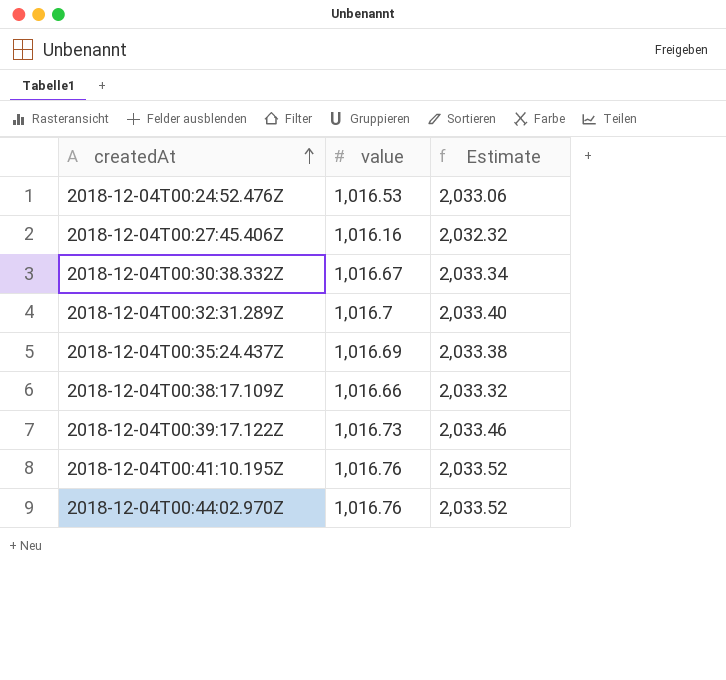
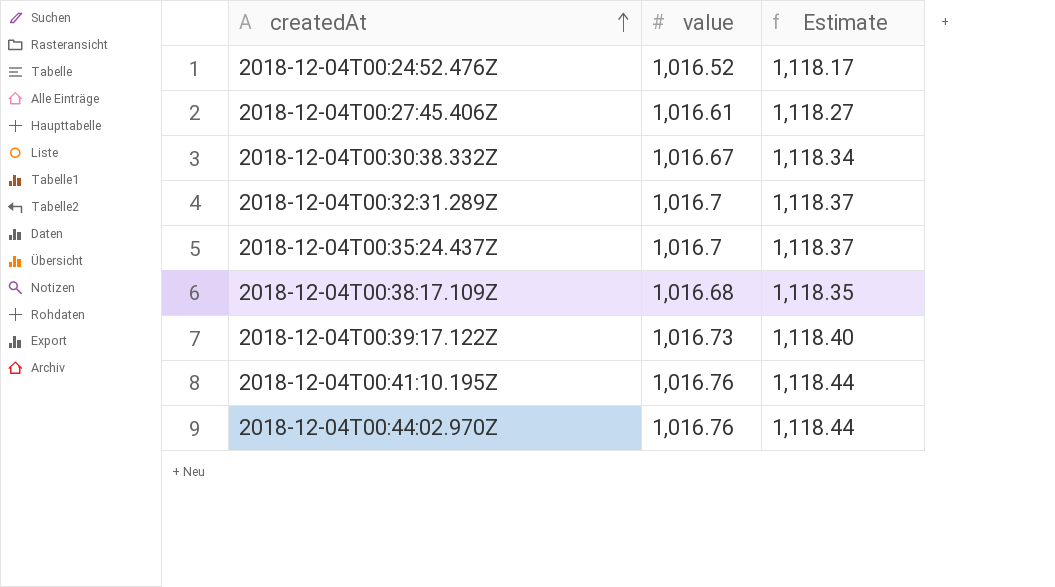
column Estimate | formula: [value] * 2 -> [value] * 1.1
2018-12-04T00:24:52.476Z | value: 1,016.53 -> 1,016.52
2018-12-04T00:27:45.406Z | value: 1,016.16 -> 1,016.61
2018-12-04T00:35:24.437Z | value: 1,016.69 -> 1,016.7
2018-12-04T00:38:17.109Z | value: 1,016.66 -> 1,016.68

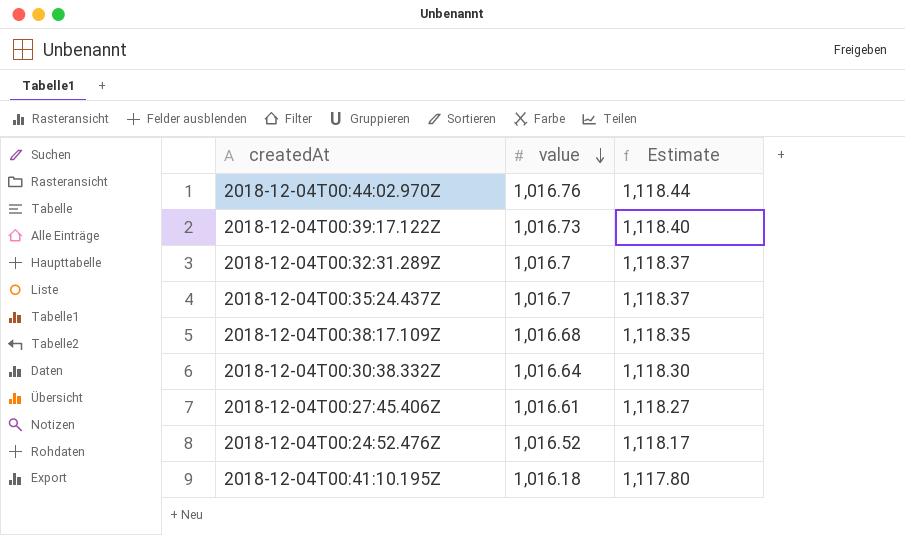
row order: createdAt ascending -> value descending
2018-12-04T00:30:38.332Z | value: 1,016.67 -> 1,016.64
2018-12-04T00:30:38.332Z | Estimate: 1,118.34 -> 1,118.30
2018-12-04T00:41:10.195Z | value: 1,016.76 -> 1,016.18
2018-12-04T00:41:10.195Z | Estimate: 1,118.44 -> 1,117.80

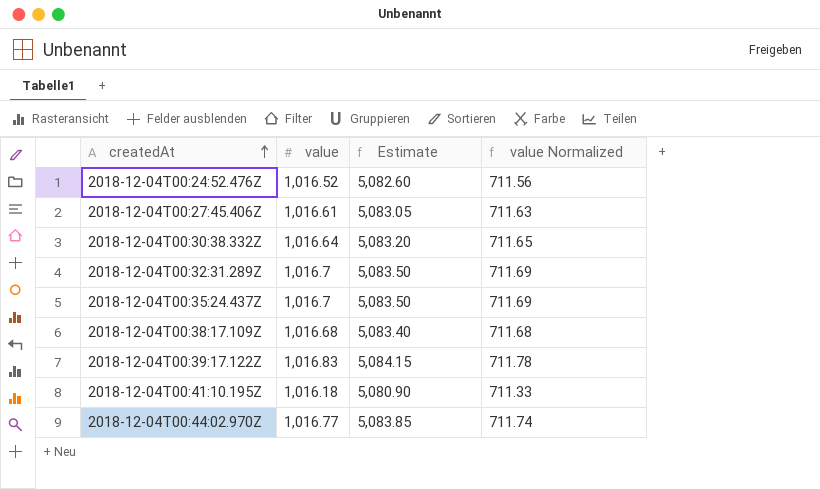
row order: value descending -> createdAt ascending
column Estimate | formula: [value] * 1.1 -> [value] * 5
column value Normalized | formula: none -> [value] * 0.7
2018-12-04T00:39:17.122Z | value: 1,016.73 -> 1,016.83
2018-12-04T00:44:02.970Z | value: 1,016.76 -> 1,016.77

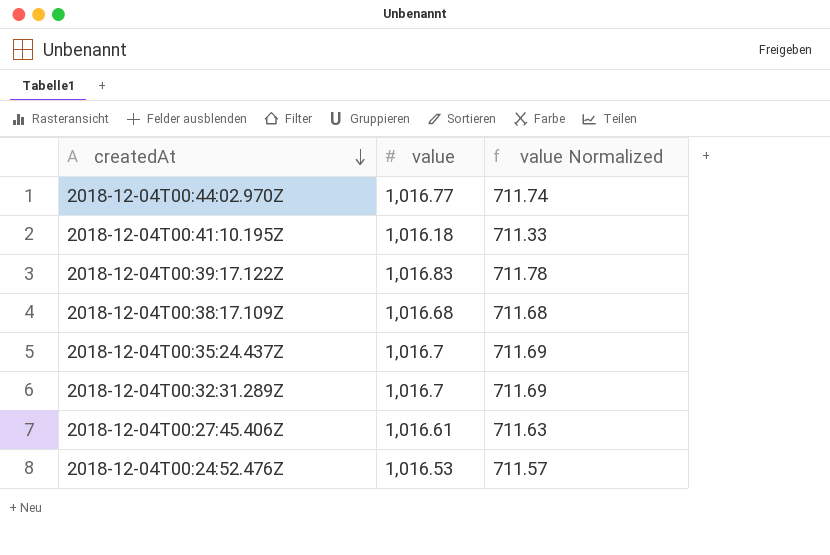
row order: createdAt ascending -> createdAt descending
column Estimate | formula: [value] * 5 -> none
row 2018-12-04T00:30:38.332Z: 1,016.64 | 5,083.20 | 711.65 -> none
2018-12-04T00:24:52.476Z | value: 1,016.52 -> 1,016.53
2018-12-04T00:24:52.476Z | value Normalized: 711.56 -> 711.57

